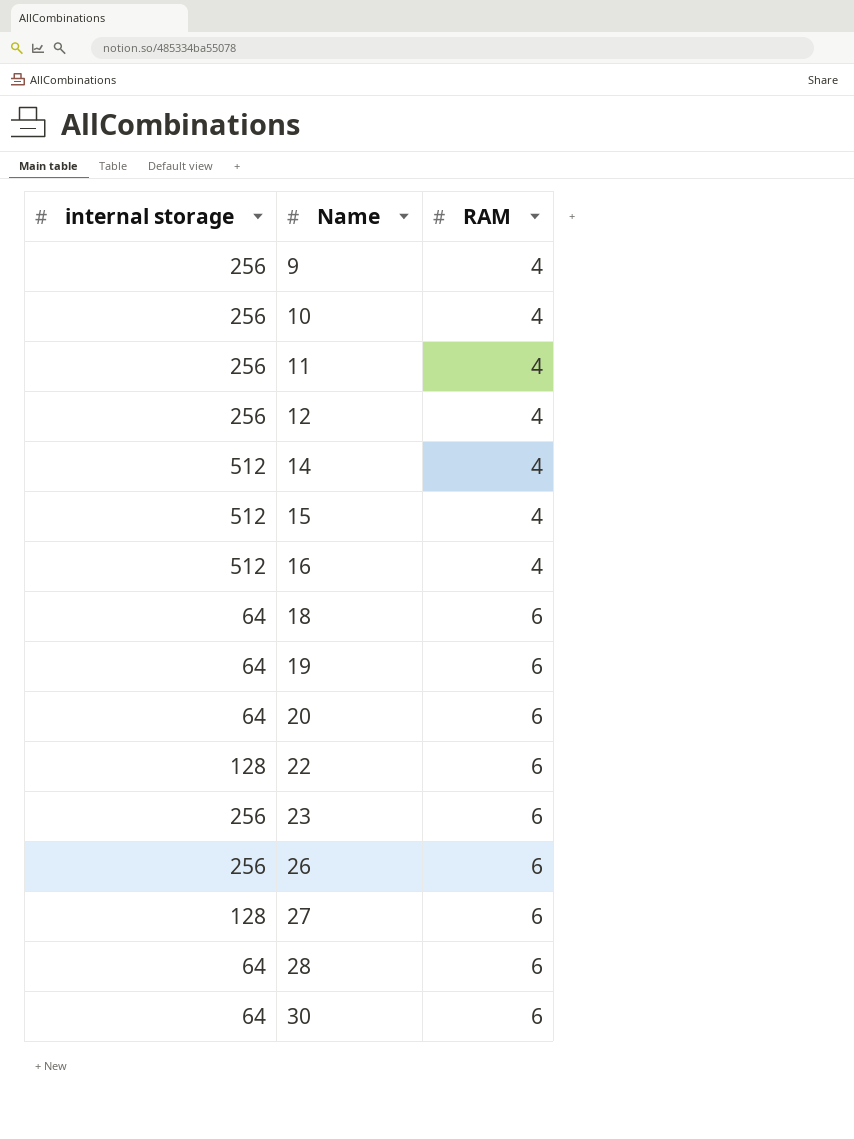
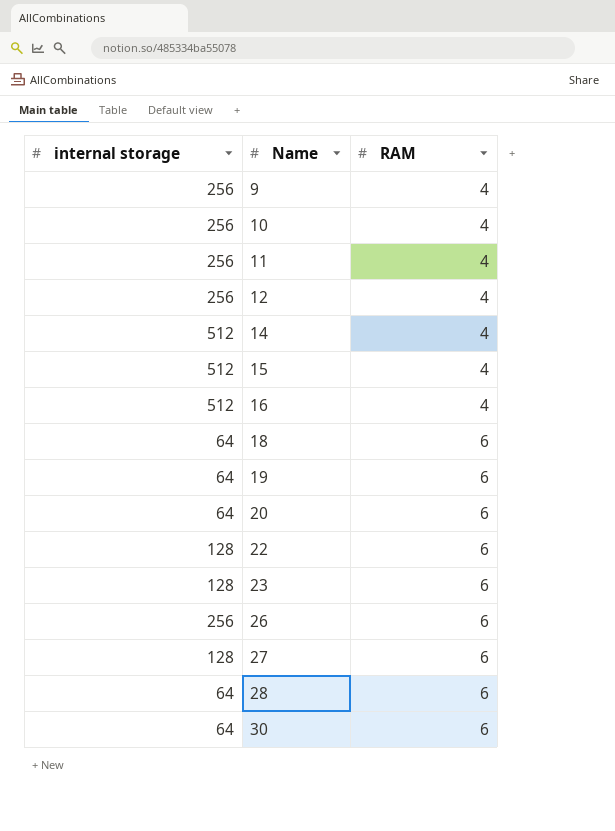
23 | internal storage: 256 -> 128

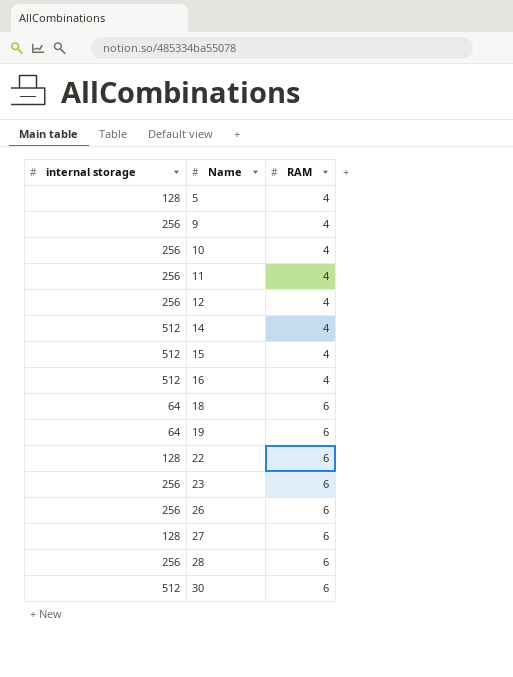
row 20: 64 | 6 -> none
row 5: none -> 128 | 4
23 | internal storage: 128 -> 256
28 | internal storage: 64 -> 256
30 | internal storage: 64 -> 512

